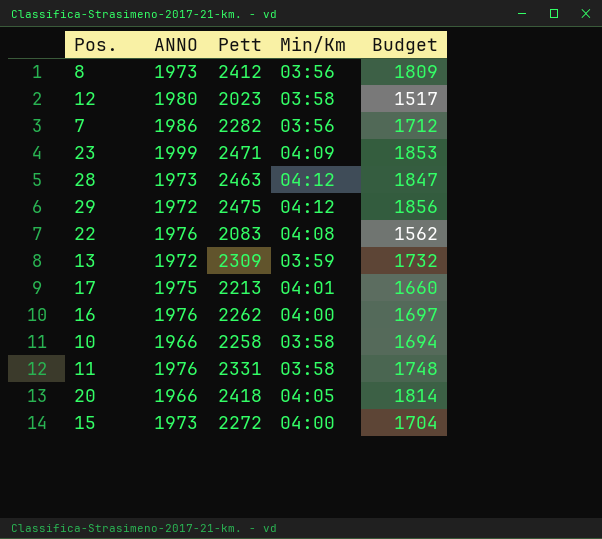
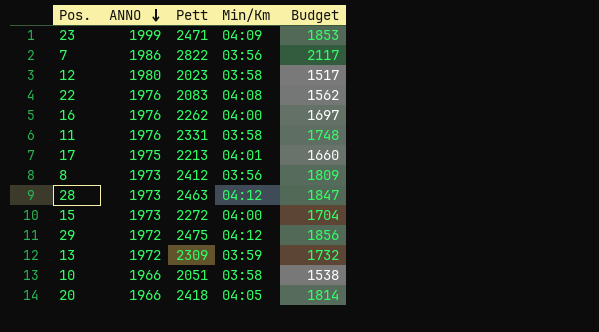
row order: none -> ANNO descending
7 | Pett: 2282 -> 2822
7 | Budget: 1712 -> 2117
10 | Pett: 2258 -> 2051
10 | Budget: 1694 -> 1538

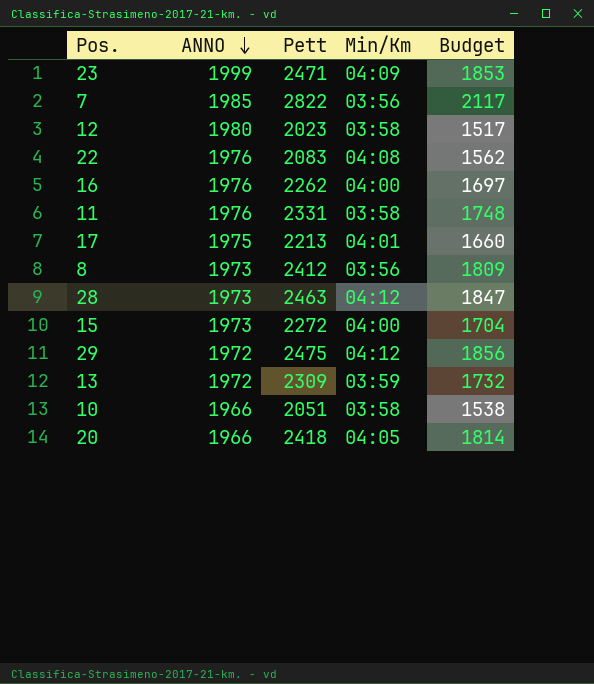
7 | ANNO: 1986 -> 1985

